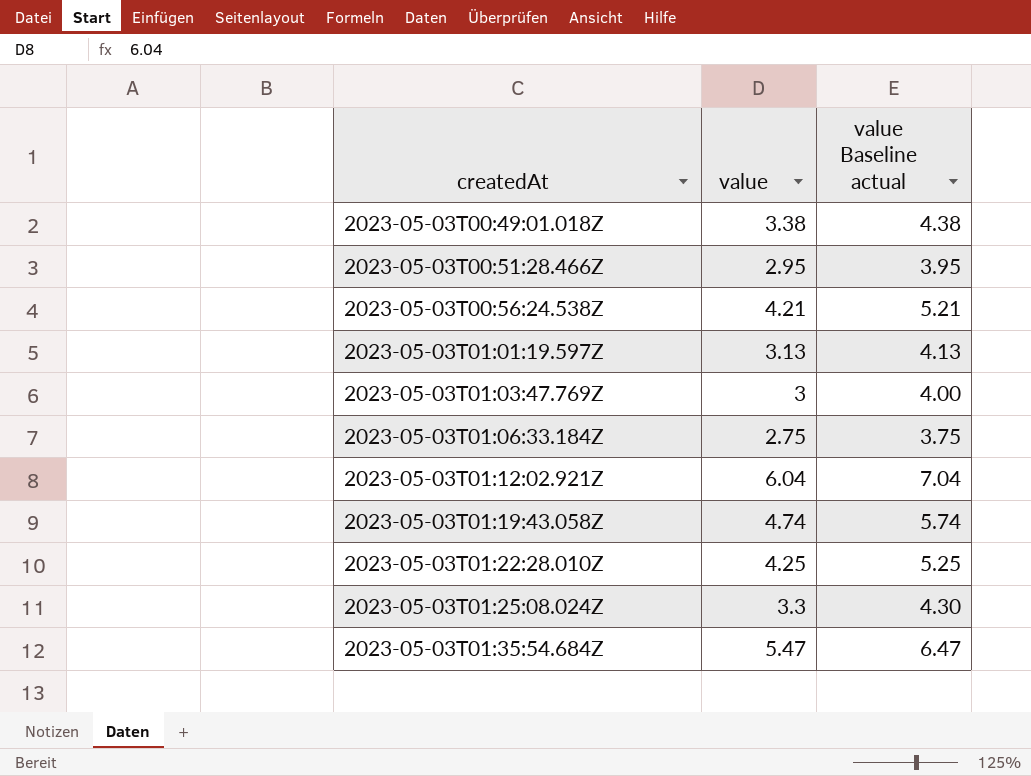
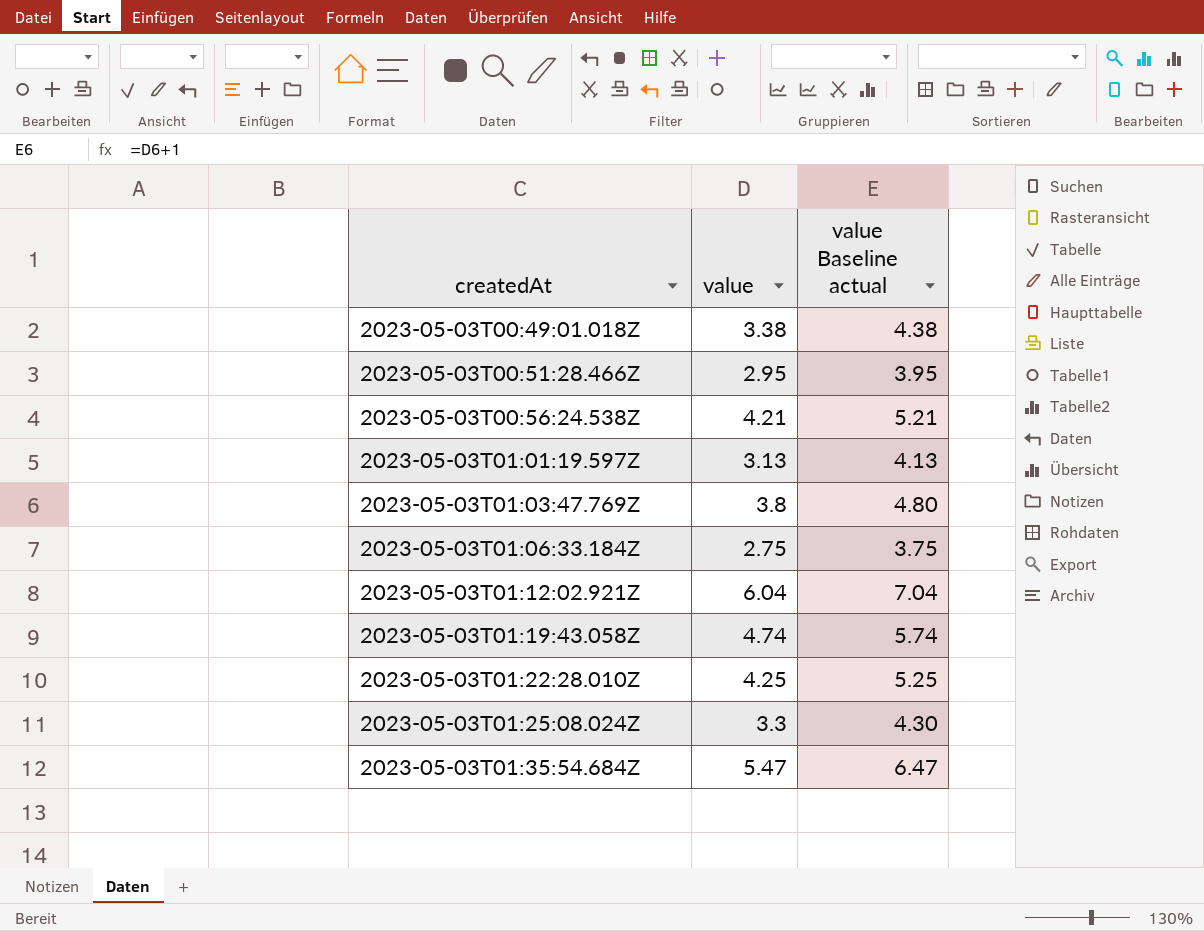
2023-05-03T01:03:47.769Z | value: 3 -> 3.8
2023-05-03T01:03:47.769Z | value Baseline actual: 4.00 -> 4.80

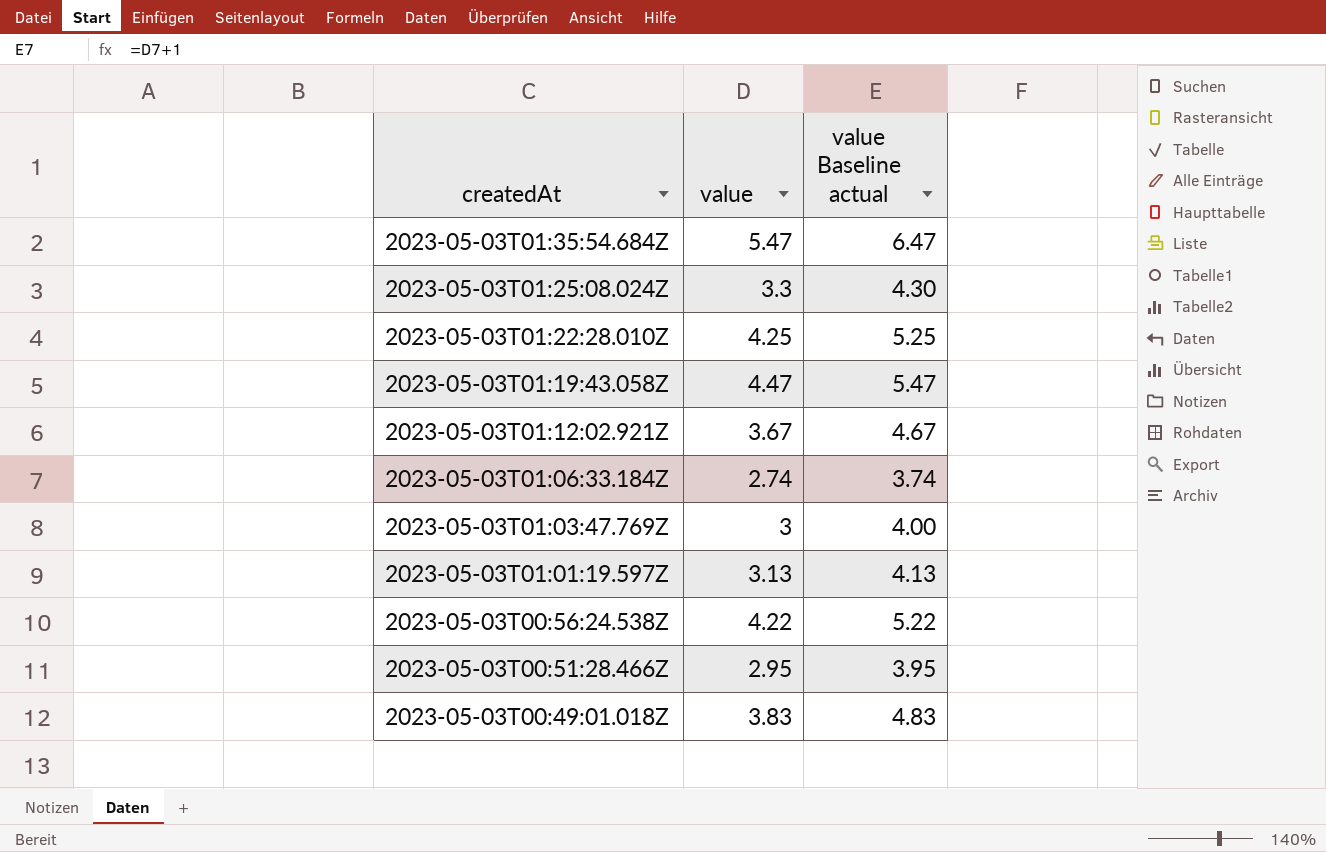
row order: createdAt ascending -> createdAt descending
2023-05-03T01:19:43.058Z | value: 4.74 -> 4.47
2023-05-03T01:19:43.058Z | value Baseline actual: 5.74 -> 5.47
2023-05-03T01:12:02.921Z | value: 6.04 -> 3.67
2023-05-03T01:12:02.921Z | value Baseline actual: 7.04 -> 4.67
2023-05-03T01:06:33.184Z | value: 2.75 -> 2.74
2023-05-03T01:06:33.184Z | value Baseline actual: 3.75 -> 3.74
2023-05-03T01:03:47.769Z | value: 3.8 -> 3
2023-05-03T01:03:47.769Z | value Baseline actual: 4.80 -> 4.00
2023-05-03T00:56:24.538Z | value: 4.21 -> 4.22
2023-05-03T00:56:24.538Z | value Baseline actual: 5.21 -> 5.22
2023-05-03T00:49:01.018Z | value: 3.38 -> 3.83
2023-05-03T00:49:01.018Z | value Baseline actual: 4.38 -> 4.83

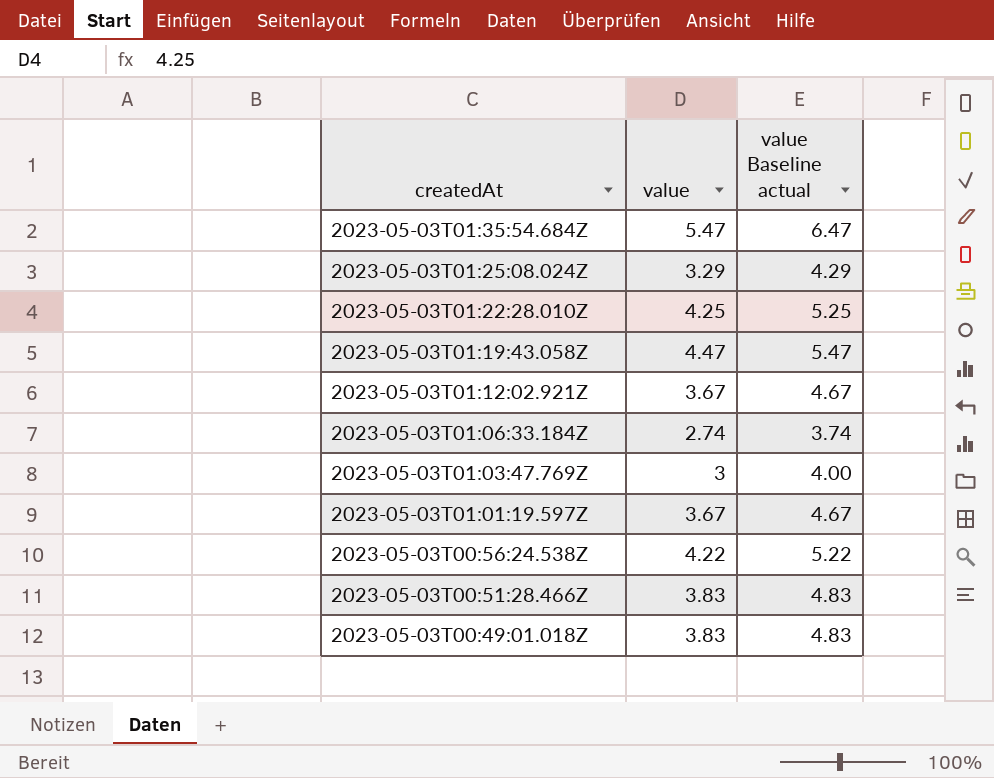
2023-05-03T01:25:08.024Z | value: 3.3 -> 3.29
2023-05-03T01:25:08.024Z | value Baseline actual: 4.30 -> 4.29
2023-05-03T01:01:19.597Z | value: 3.13 -> 3.67
2023-05-03T01:01:19.597Z | value Baseline actual: 4.13 -> 4.67
2023-05-03T00:51:28.466Z | value: 2.95 -> 3.83
2023-05-03T00:51:28.466Z | value Baseline actual: 3.95 -> 4.83

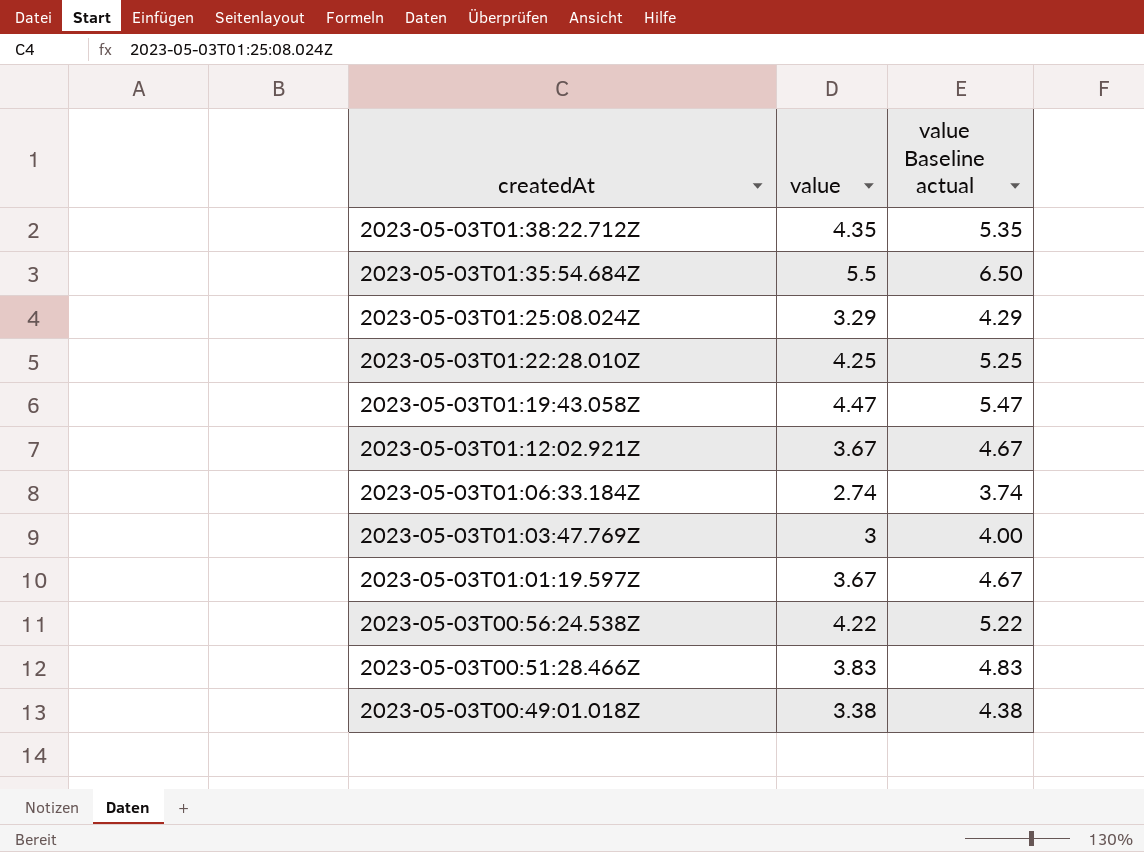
row 2023-05-03T01:38:22.712Z: none -> 4.35 | 5.35
2023-05-03T01:35:54.684Z | value: 5.47 -> 5.5
2023-05-03T01:35:54.684Z | value Baseline actual: 6.47 -> 6.50
2023-05-03T00:49:01.018Z | value: 3.83 -> 3.38
2023-05-03T00:49:01.018Z | value Baseline actual: 4.83 -> 4.38

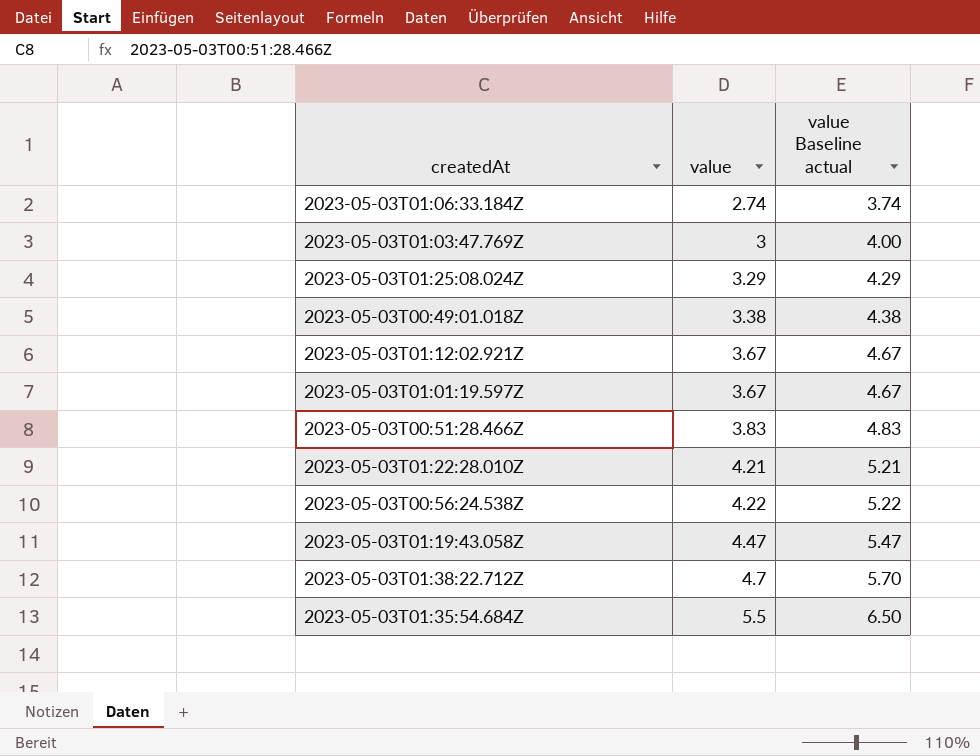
row order: createdAt descending -> value ascending
2023-05-03T01:22:28.010Z | value: 4.25 -> 4.21
2023-05-03T01:22:28.010Z | value Baseline actual: 5.25 -> 5.21
2023-05-03T01:38:22.712Z | value: 4.35 -> 4.7
2023-05-03T01:38:22.712Z | value Baseline actual: 5.35 -> 5.70

